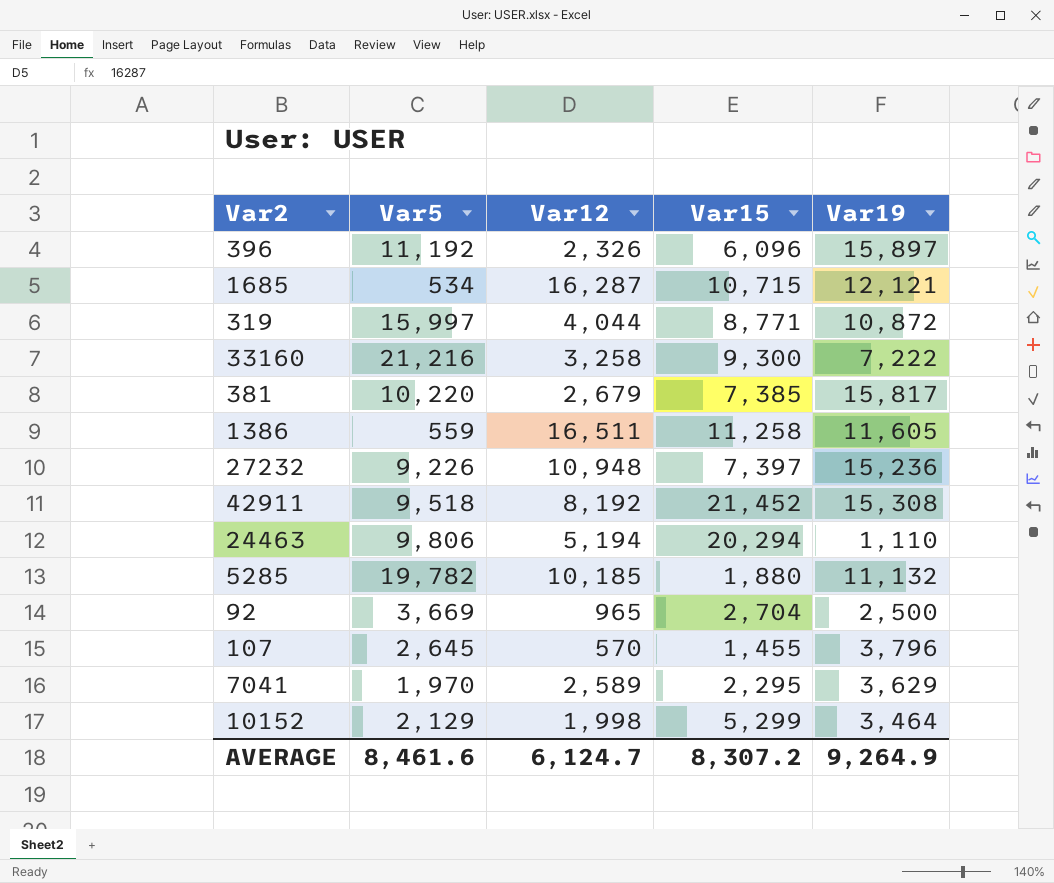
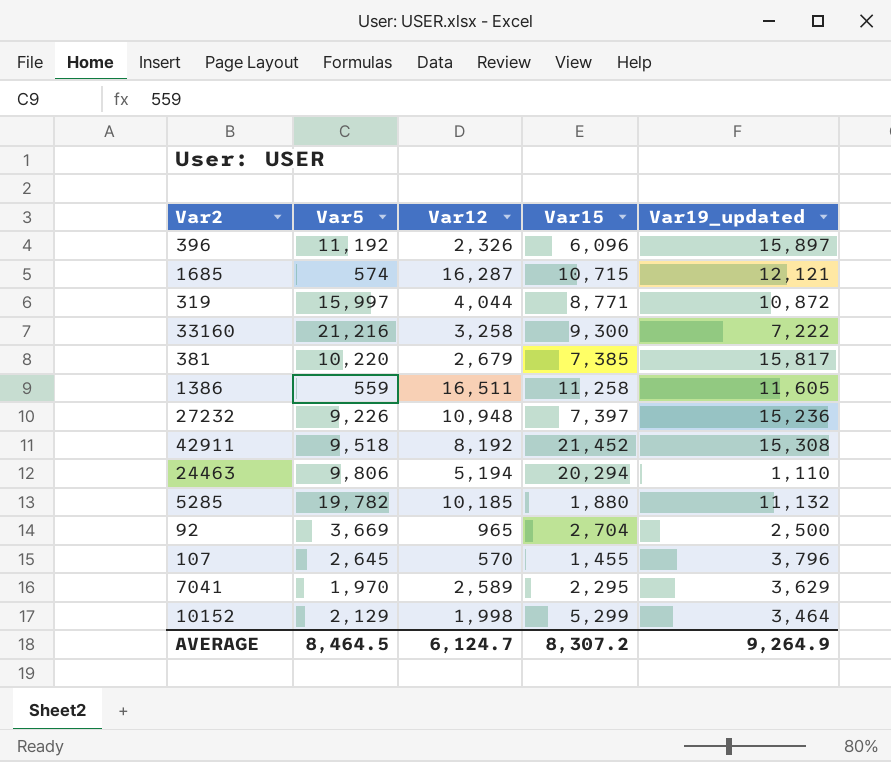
column name: Var19 -> Var19_updated
1685 | Var5: 534 -> 574
AVERAGE | Var5: 8,461.6 -> 8,464.5

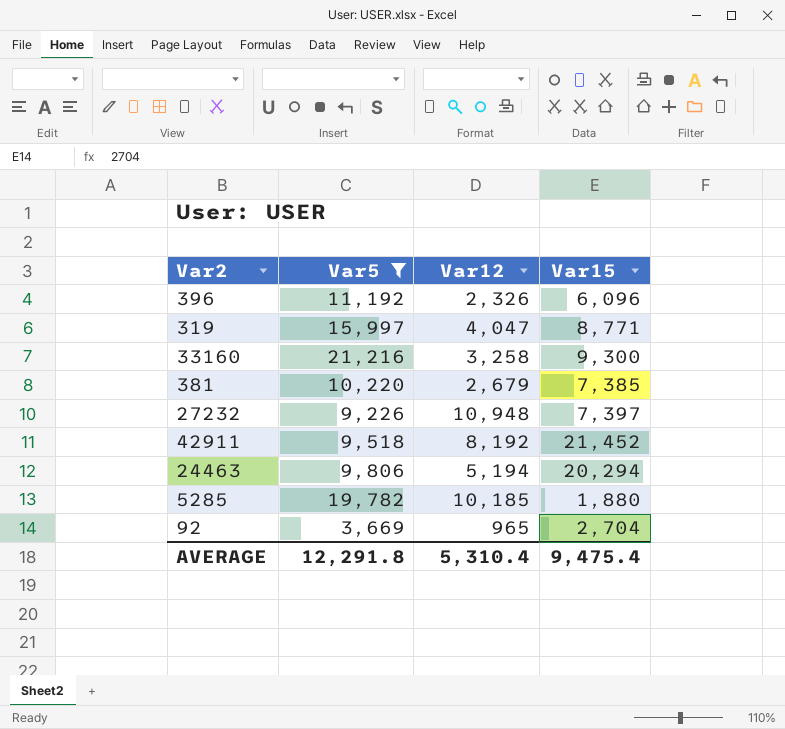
filter: none -> Var5 >= 3,669
column Var19_updated | position: 5 -> none
319 | Var12: 4,044 -> 4,047
AVERAGE | Var5: 8,464.5 -> 12,291.8
AVERAGE | Var12: 6,124.7 -> 5,310.4
AVERAGE | Var15: 8,307.2 -> 9,475.4

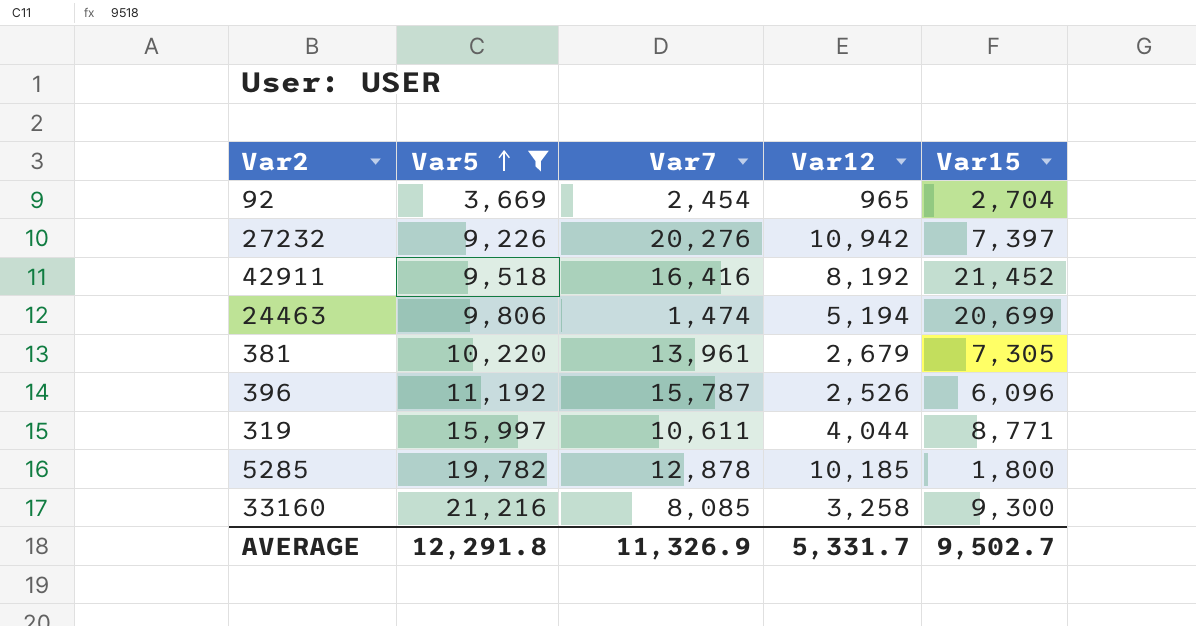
row order: none -> Var5 ascending
column Var7 | position: none -> 3
27232 | Var12: 10,948 -> 10,942
24463 | Var15: 20,294 -> 20,699
381 | Var15: 7,385 -> 7,305
396 | Var12: 2,326 -> 2,526
319 | Var12: 4,047 -> 4,044
5285 | Var15: 1,880 -> 1,800
AVERAGE | Var12: 5,310.4 -> 5,331.7
AVERAGE | Var15: 9,475.4 -> 9,502.7

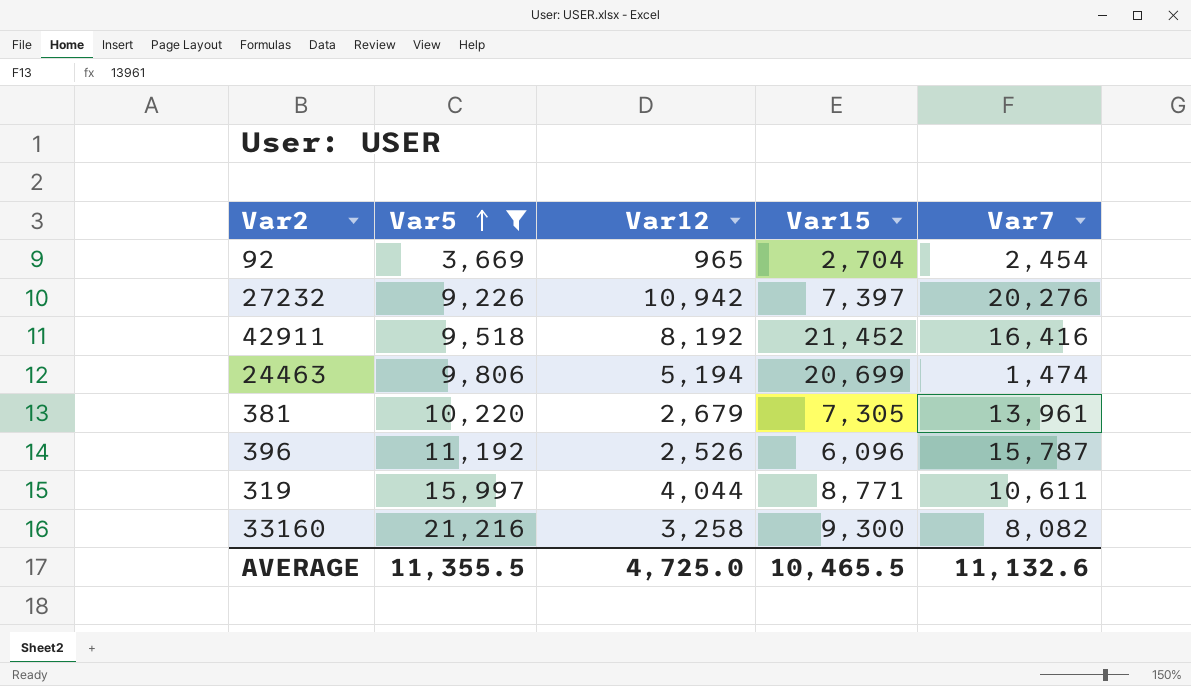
column Var7 | position: 3 -> 5
row 5285: 19,782 | 12,878 | 10,185 | 1,800 -> none
33160 | Var7: 8,085 -> 8,082
AVERAGE | Var5: 12,291.8 -> 11,355.5
AVERAGE | Var12: 5,331.7 -> 4,725.0
AVERAGE | Var15: 9,502.7 -> 10,465.5
AVERAGE | Var7: 11,326.9 -> 11,132.6

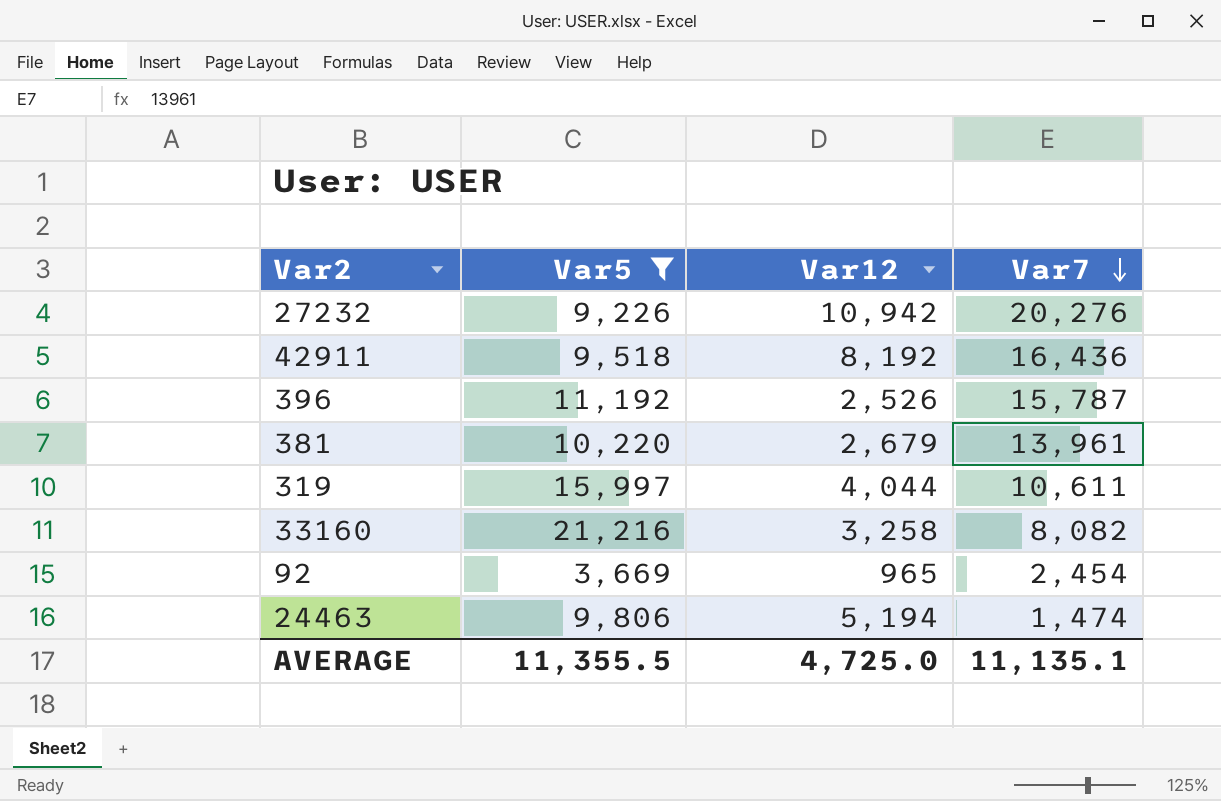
row order: Var5 ascending -> Var7 descending
column Var15 | position: 4 -> none
42911 | Var7: 16,416 -> 16,436
AVERAGE | Var7: 11,132.6 -> 11,135.1

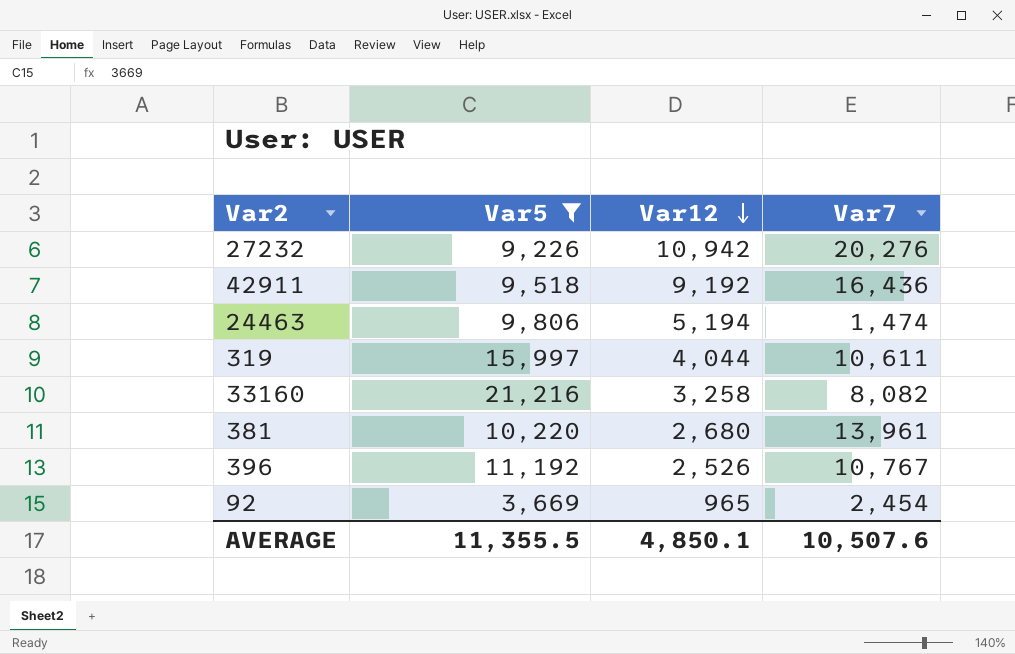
row order: Var7 descending -> Var12 descending
42911 | Var12: 8,192 -> 9,192
381 | Var12: 2,679 -> 2,680
396 | Var7: 15,787 -> 10,767
AVERAGE | Var12: 4,725.0 -> 4,850.1
AVERAGE | Var7: 11,135.1 -> 10,507.6

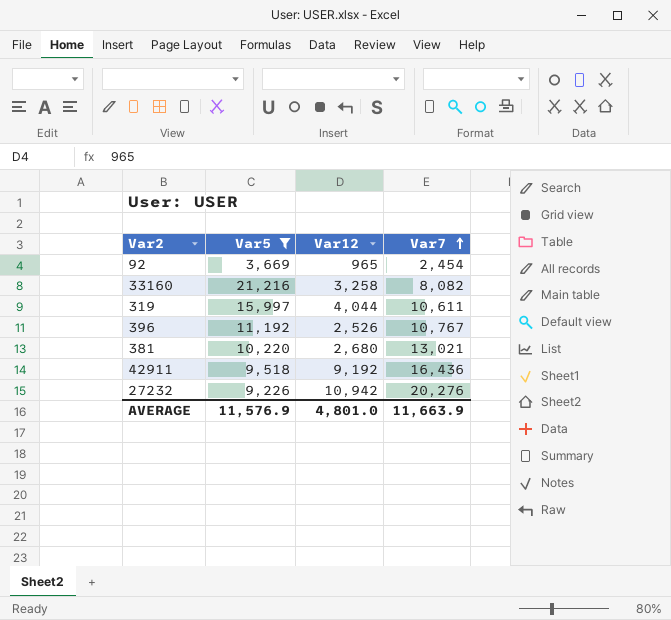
row order: Var12 descending -> Var7 ascending
row 24463: 9,806 | 5,194 | 1,474 -> none
381 | Var7: 13,961 -> 13,021
AVERAGE | Var5: 11,355.5 -> 11,576.9
AVERAGE | Var12: 4,850.1 -> 4,801.0
AVERAGE | Var7: 10,507.6 -> 11,663.9

